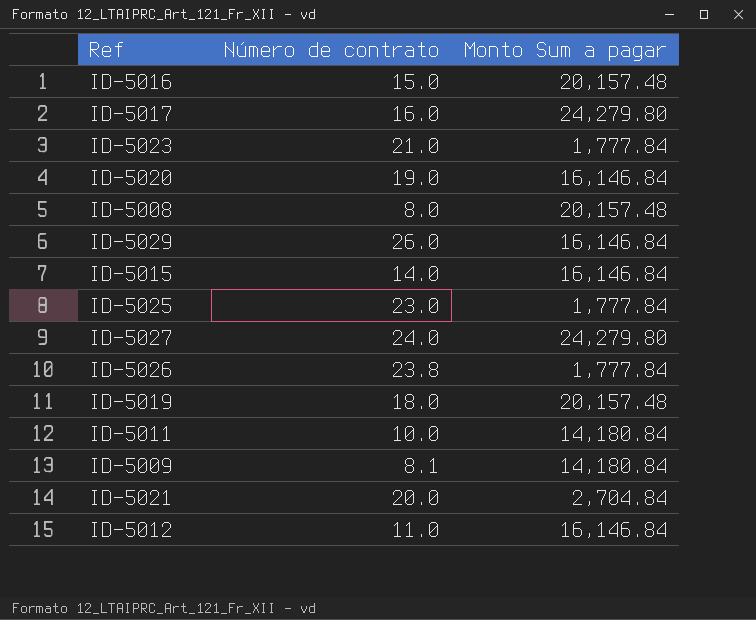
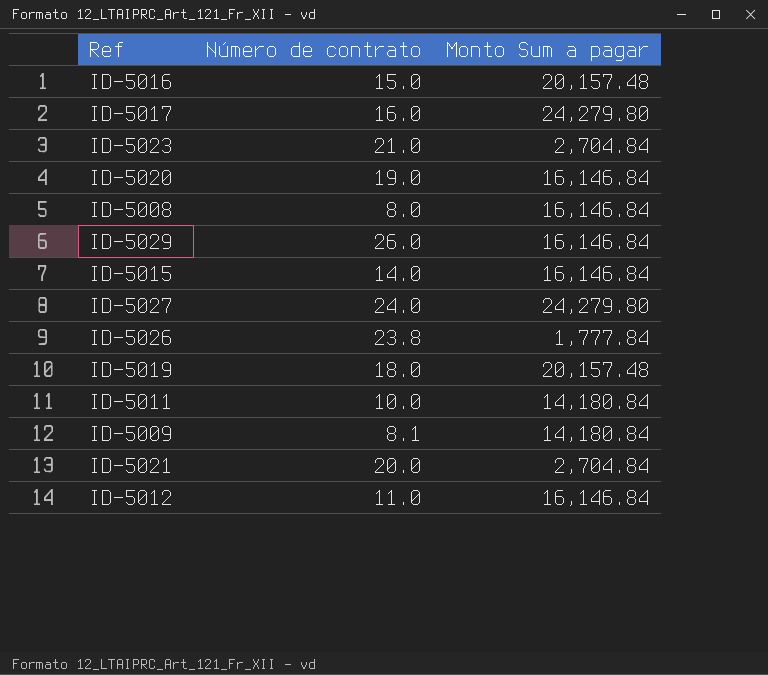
row ID-5025: 23.0 | 1,777.84 -> none
ID-5023 | Monto Sum a pagar: 1,777.84 -> 2,704.84
ID-5008 | Monto Sum a pagar: 20,157.48 -> 16,146.84

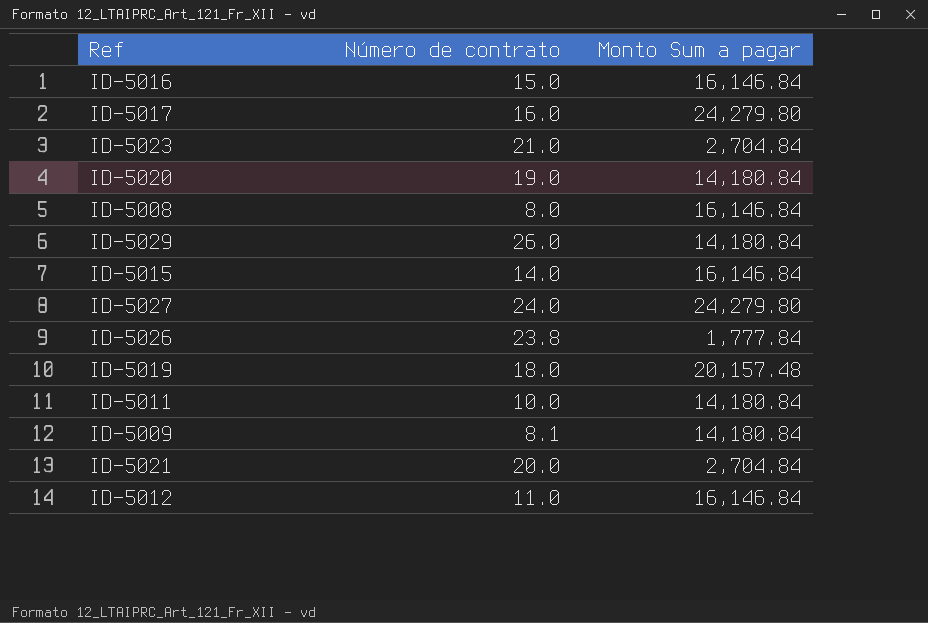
ID-5016 | Monto Sum a pagar: 20,157.48 -> 16,146.84
ID-5020 | Monto Sum a pagar: 16,146.84 -> 14,180.84
ID-5029 | Monto Sum a pagar: 16,146.84 -> 14,180.84

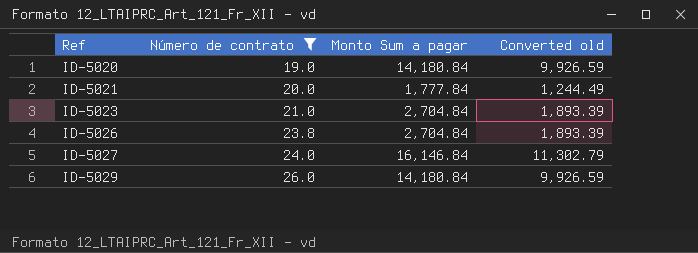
filter: none -> Número de contrato >= 19.0
row order: none -> Ref ascending
column Converted old | formula: none -> [Monto Sum a pagar] * 0.7
ID-5021 | Monto Sum a pagar: 2,704.84 -> 1,777.84
ID-5026 | Monto Sum a pagar: 1,777.84 -> 2,704.84
ID-5027 | Monto Sum a pagar: 24,279.80 -> 16,146.84

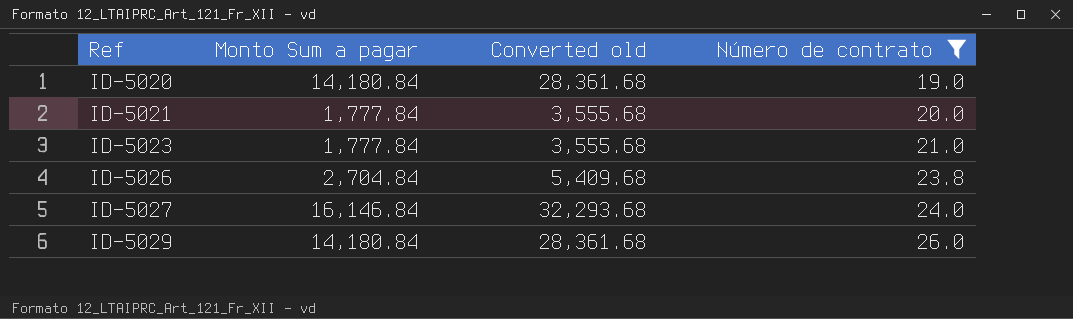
column Converted old | formula: [Monto Sum a pagar] * 0.7 -> [Monto Sum a pagar] * 2
column Número de contrato | position: 2 -> 4
ID-5023 | Monto Sum a pagar: 2,704.84 -> 1,777.84

